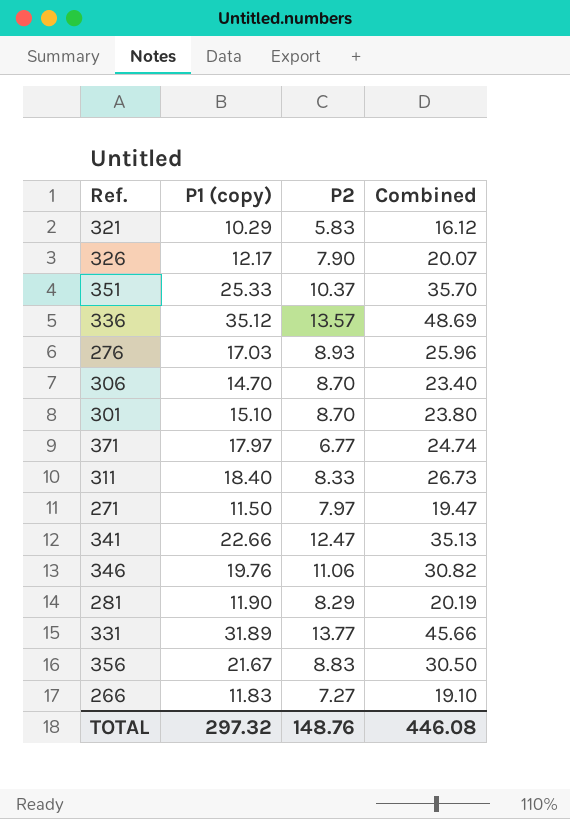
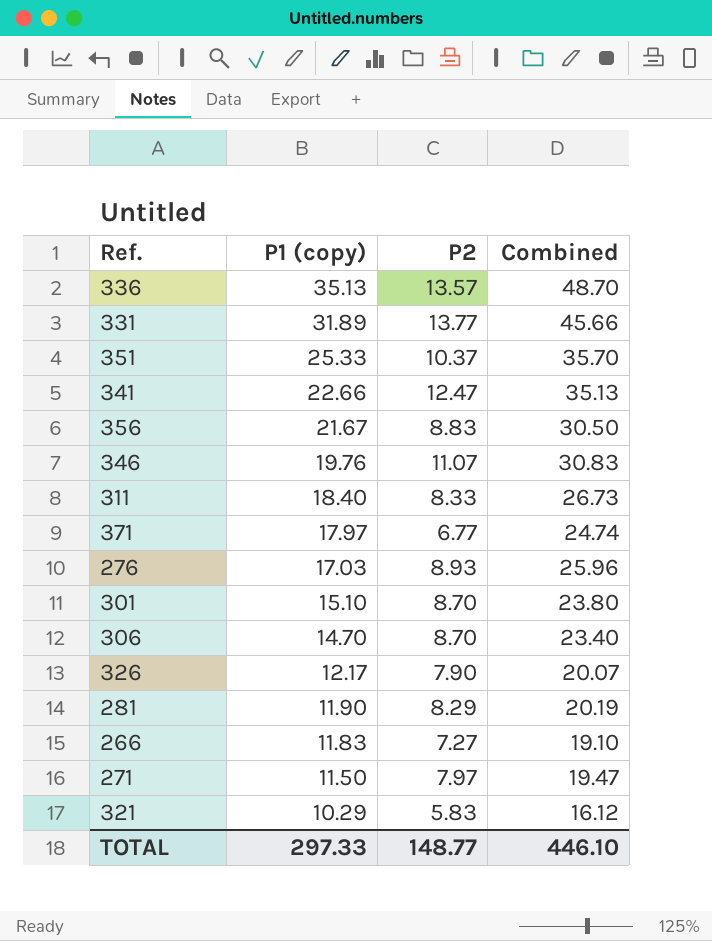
row order: none -> P1 (copy) descending
336 | P1 (copy): 35.12 -> 35.13
336 | Combined: 48.69 -> 48.70
346 | P2: 11.06 -> 11.07
346 | Combined: 30.82 -> 30.83
TOTAL | P1 (copy): 297.32 -> 297.33
TOTAL | P2: 148.76 -> 148.77
TOTAL | Combined: 446.08 -> 446.10

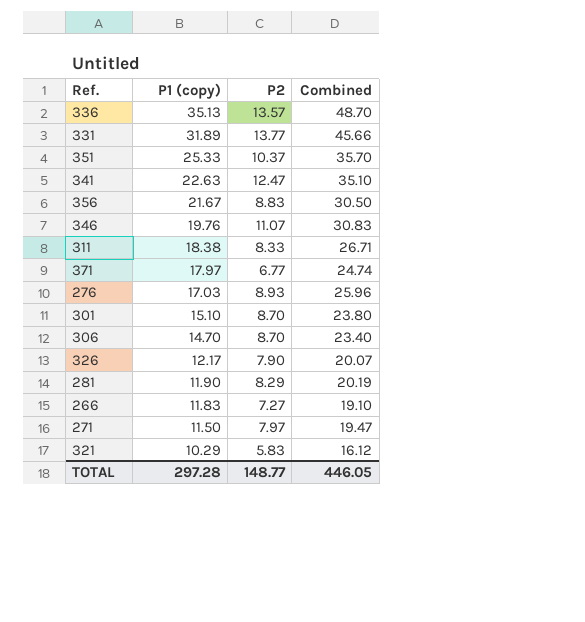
341 | P1 (copy): 22.66 -> 22.63
341 | Combined: 35.13 -> 35.10
311 | P1 (copy): 18.40 -> 18.38
311 | Combined: 26.73 -> 26.71
TOTAL | P1 (copy): 297.33 -> 297.28
TOTAL | Combined: 446.10 -> 446.05

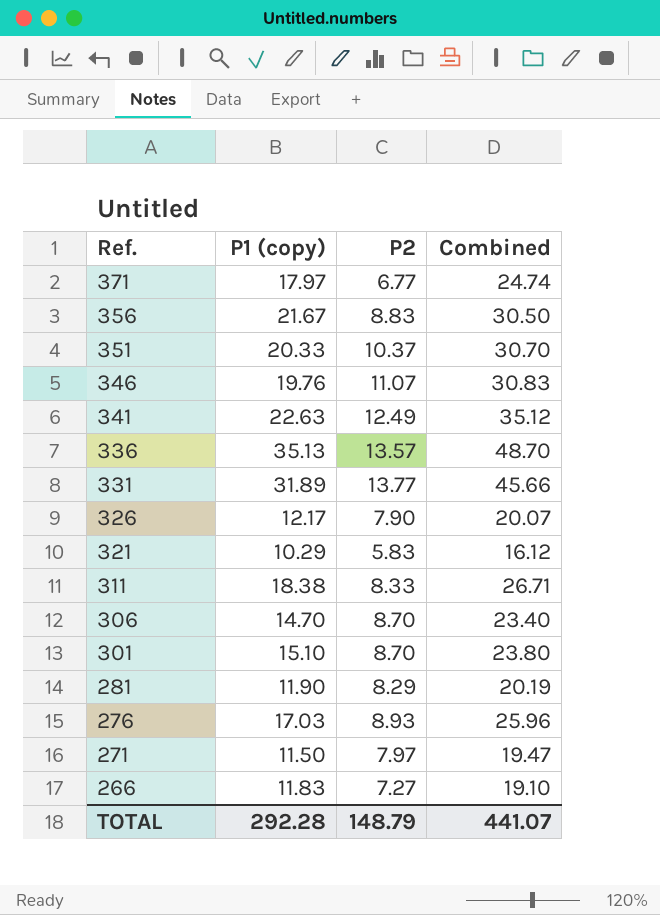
row order: P1 (copy) descending -> Ref. descending
351 | P1 (copy): 25.33 -> 20.33
351 | Combined: 35.70 -> 30.70
341 | P2: 12.47 -> 12.49
341 | Combined: 35.10 -> 35.12
TOTAL | P1 (copy): 297.28 -> 292.28
TOTAL | P2: 148.77 -> 148.79
TOTAL | Combined: 446.05 -> 441.07

